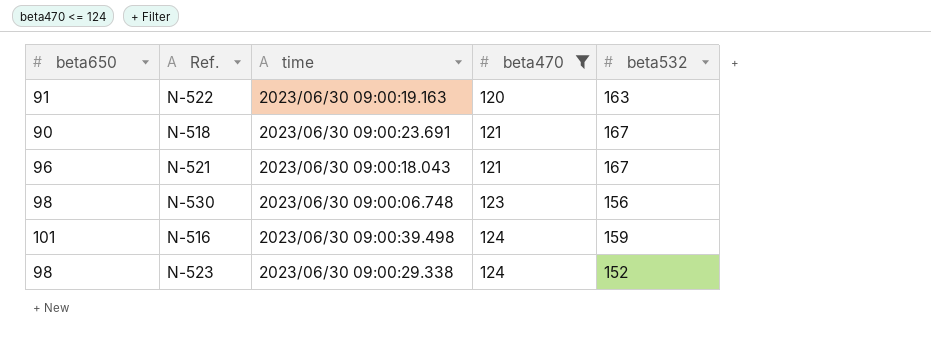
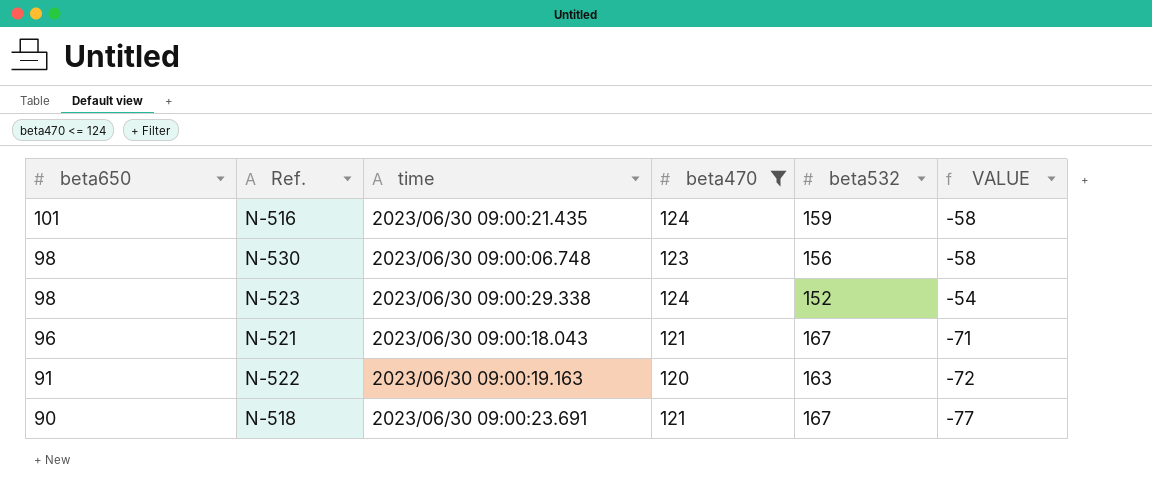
row order: beta470 ascending -> beta650 descending
column VALUE | formula: none -> [beta650] - [beta532]
N-516 | time: 2023/06/30 09:00:39.498 -> 2023/06/30 09:00:21.435

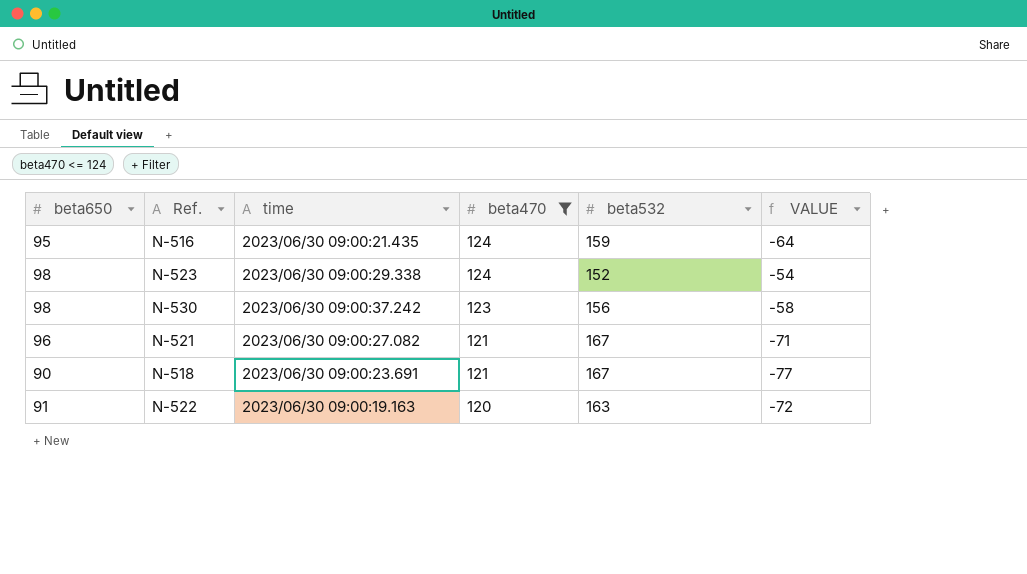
row order: beta650 descending -> beta470 descending
N-516 | beta650: 101 -> 95
N-516 | VALUE: -58 -> -64
N-530 | time: 2023/06/30 09:00:06.748 -> 2023/06/30 09:00:37.242
N-521 | time: 2023/06/30 09:00:18.043 -> 2023/06/30 09:00:27.082

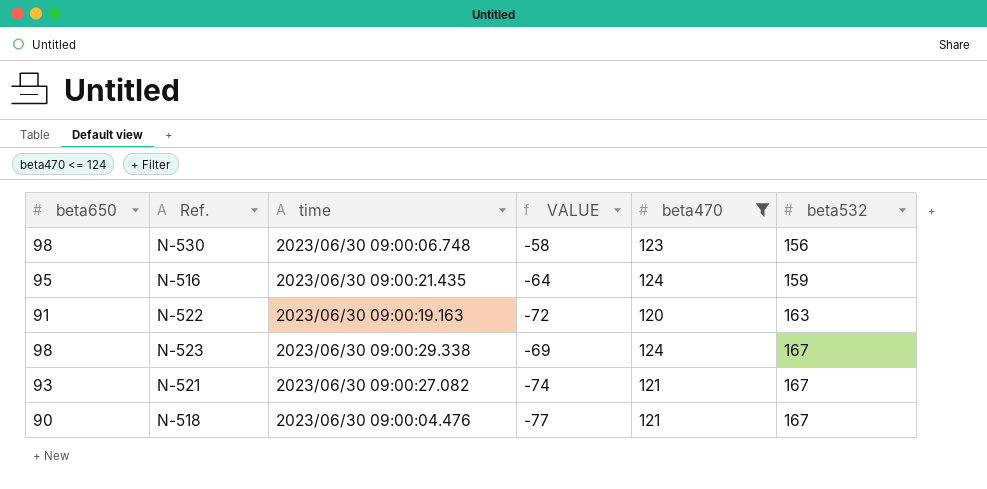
row order: beta470 descending -> beta532 ascending
column VALUE | position: 6 -> 4
N-530 | time: 2023/06/30 09:00:37.242 -> 2023/06/30 09:00:06.748
N-523 | VALUE: -54 -> -69
N-523 | beta532: 152 -> 167
N-521 | beta650: 96 -> 93
N-521 | VALUE: -71 -> -74
N-518 | time: 2023/06/30 09:00:23.691 -> 2023/06/30 09:00:04.476

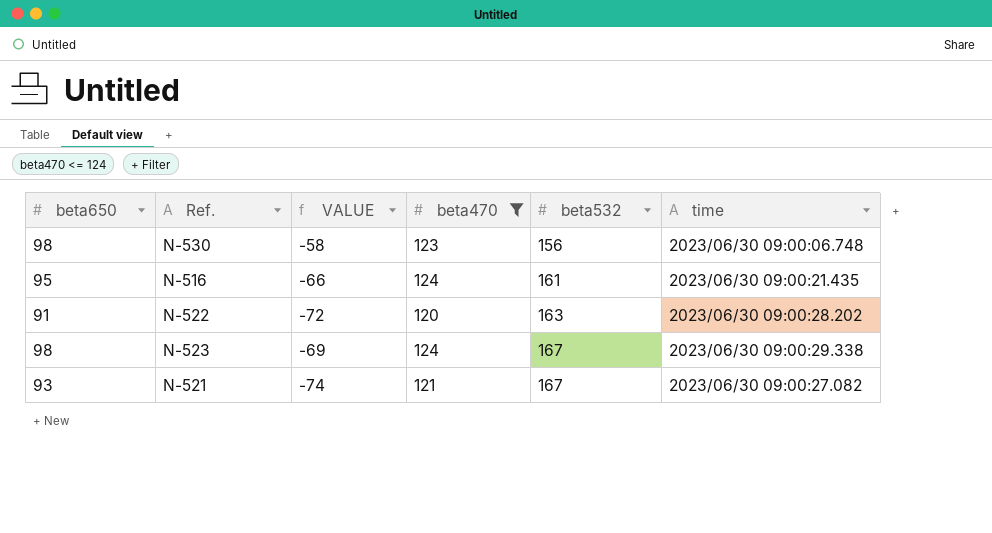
column time | position: 3 -> 6
row N-518: 90 | 2023/06/30 09:00:04.476 | -77 | 121 | 167 -> none
N-516 | VALUE: -64 -> -66
N-516 | beta532: 159 -> 161
N-522 | time: 2023/06/30 09:00:19.163 -> 2023/06/30 09:00:28.202

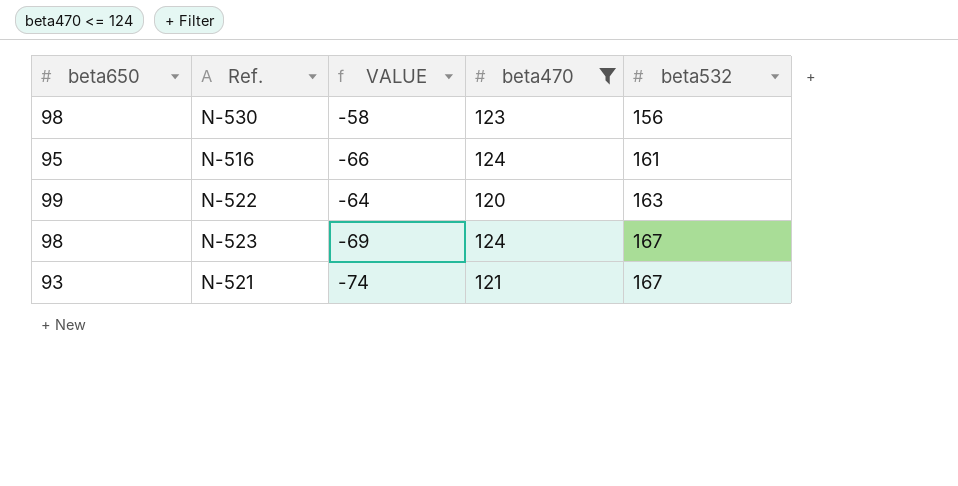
column time | position: 6 -> none
N-522 | beta650: 91 -> 99
N-522 | VALUE: -72 -> -64

